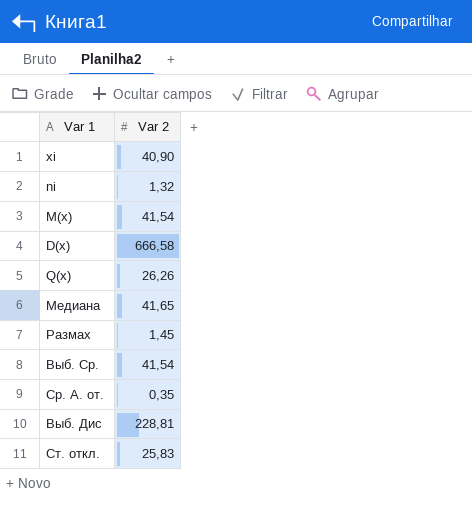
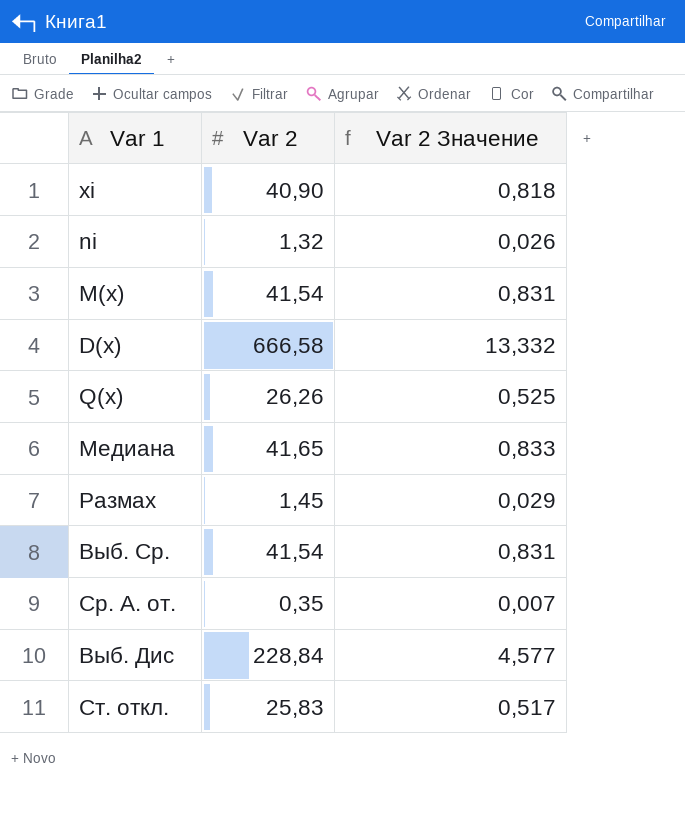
column Var 2 Значение | formula: none -> [Var 2] * 0,02
Выб. Дис | Var 2: 228,81 -> 228,84

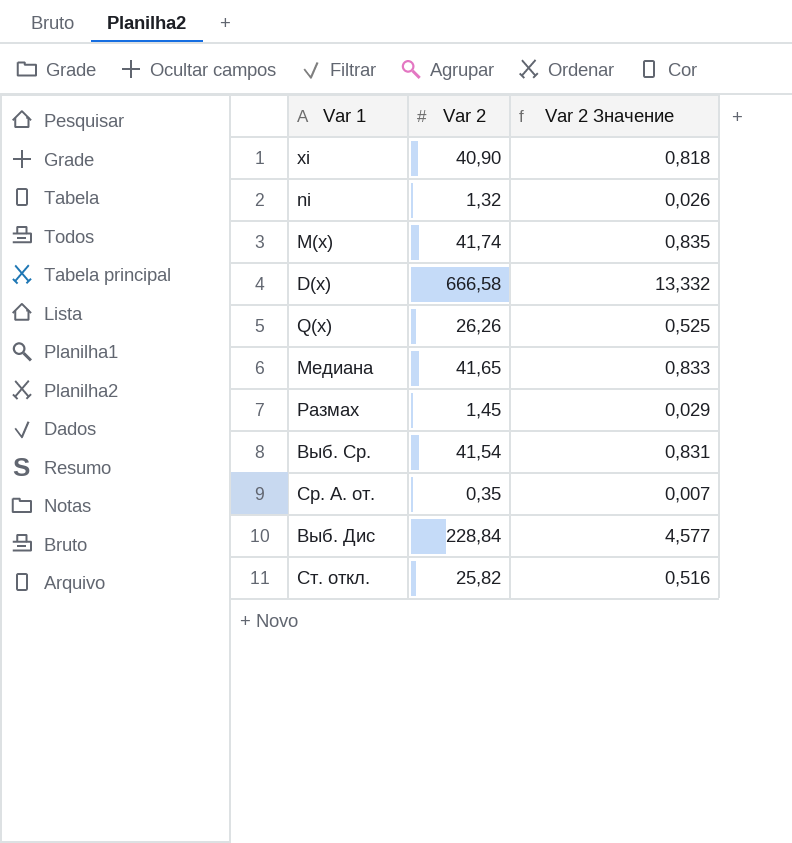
M(x) | Var 2: 41,54 -> 41,74
M(x) | Var 2 Значение: 0,831 -> 0,835
Ст. откл. | Var 2: 25,83 -> 25,82
Ст. откл. | Var 2 Значение: 0,517 -> 0,516

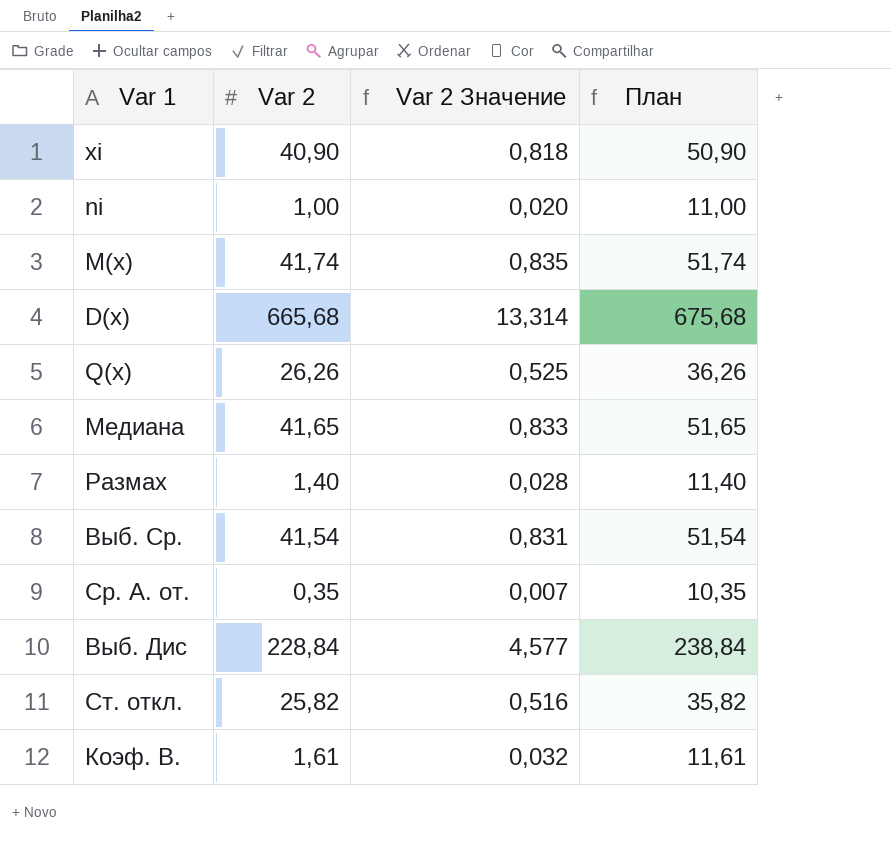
column План | formula: none -> [Var 2] + 10
ni | Var 2: 1,32 -> 1,00
ni | Var 2 Значение: 0,026 -> 0,020
D(x) | Var 2: 666,58 -> 665,68
D(x) | Var 2 Значение: 13,332 -> 13,314
Размах | Var 2: 1,45 -> 1,40
Размах | Var 2 Значение: 0,029 -> 0,028
row Коэф. В.: none -> 1,61 | 0,032 | 11,61

